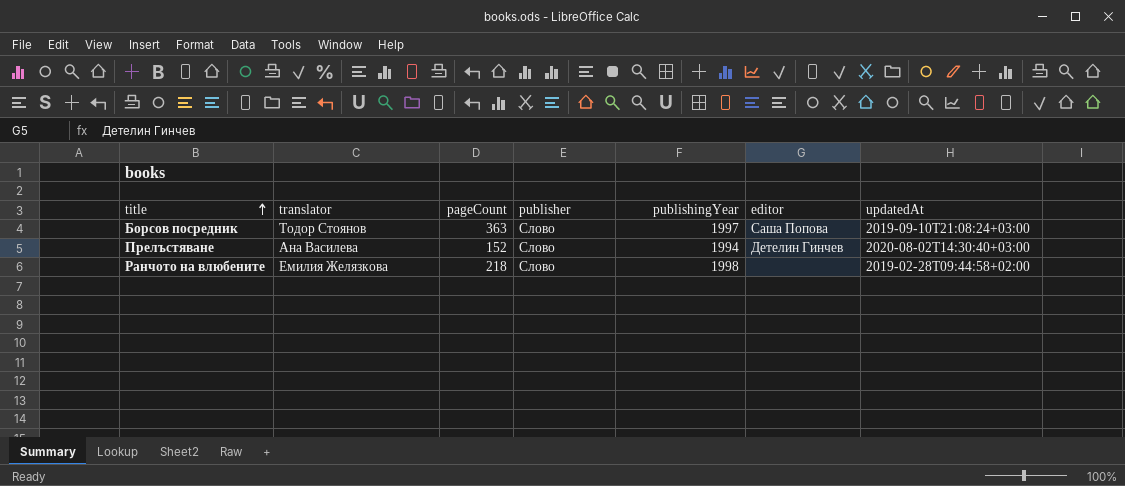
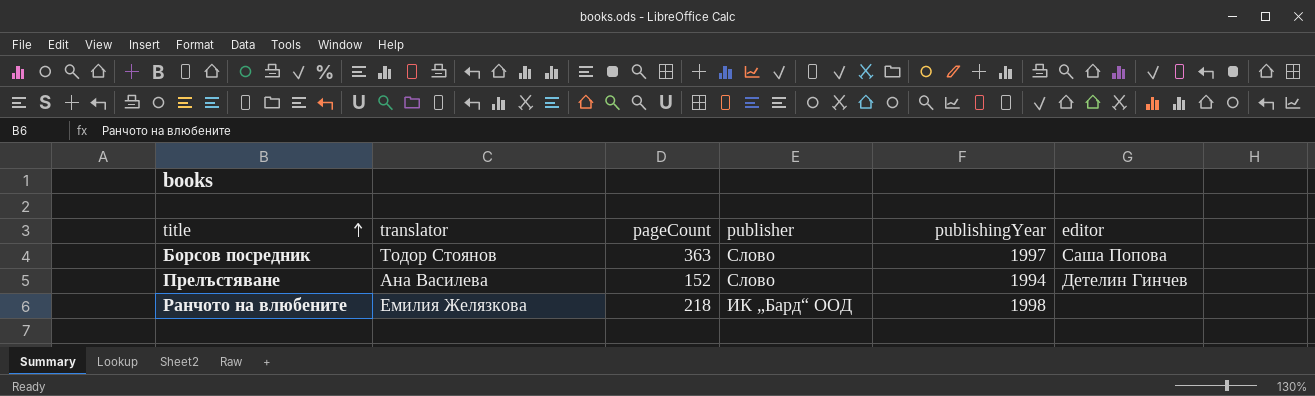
column updatedAt | position: 7 -> none
Ранчото на влюбените | publisher: Слово -> ИК „Бард“ ООД

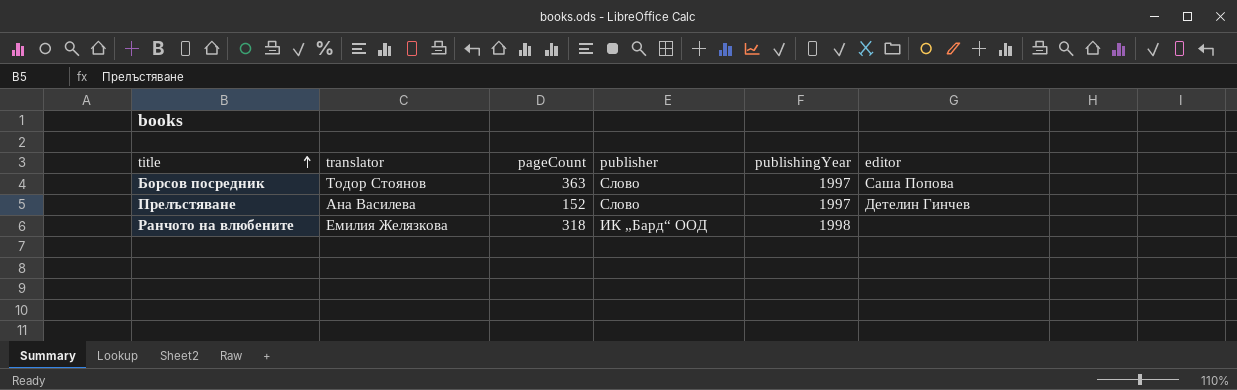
Прелъстяване | publishingYear: 1994 -> 1997
Ранчото на влюбените | pageCount: 218 -> 318

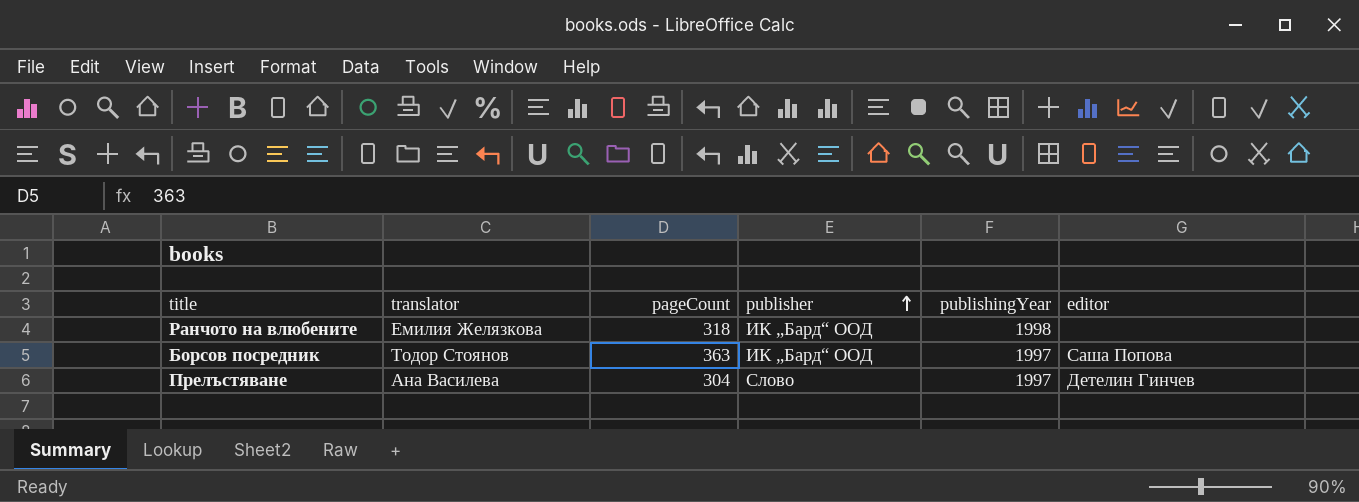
row order: title ascending -> publisher ascending
Борсов посредник | publisher: Слово -> ИК „Бард“ ООД
Прелъстяване | pageCount: 152 -> 304

